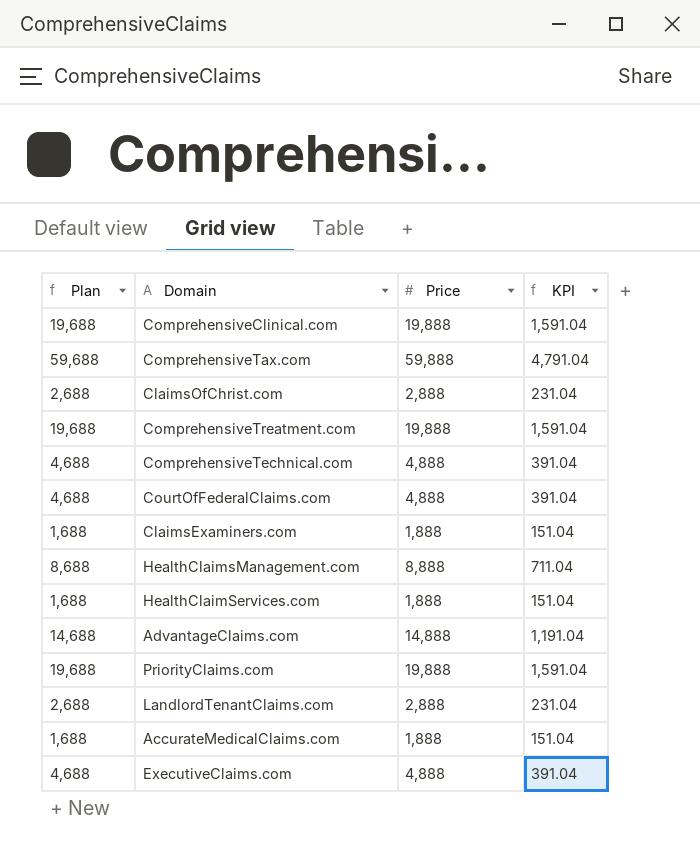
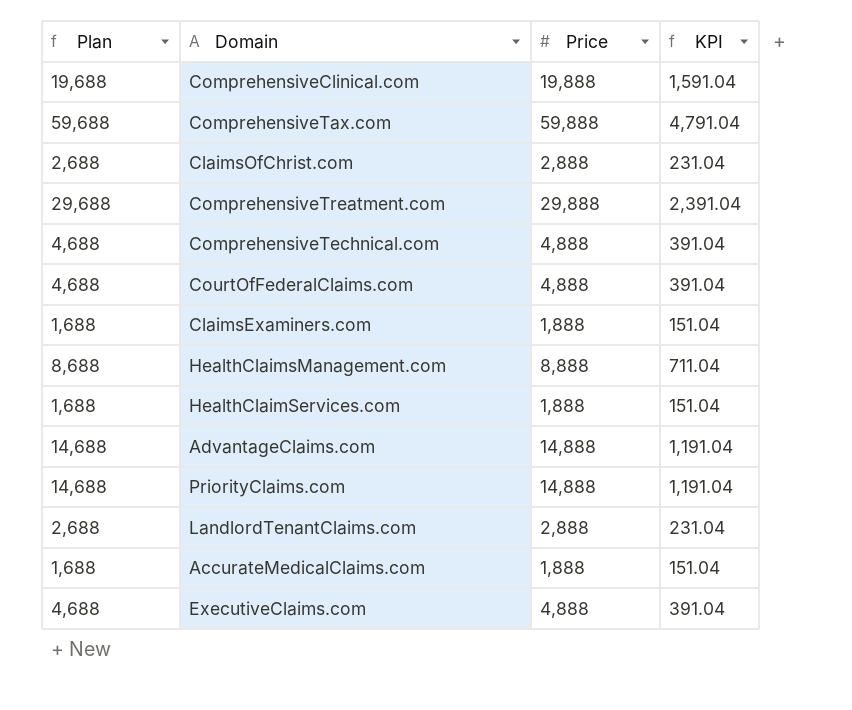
ComprehensiveTreatment.com | Plan: 19,688 -> 29,688
ComprehensiveTreatment.com | Price: 19,888 -> 29,888
ComprehensiveTreatment.com | KPI: 1,591.04 -> 2,391.04
PriorityClaims.com | Plan: 19,688 -> 14,688
PriorityClaims.com | Price: 19,888 -> 14,888
PriorityClaims.com | KPI: 1,591.04 -> 1,191.04

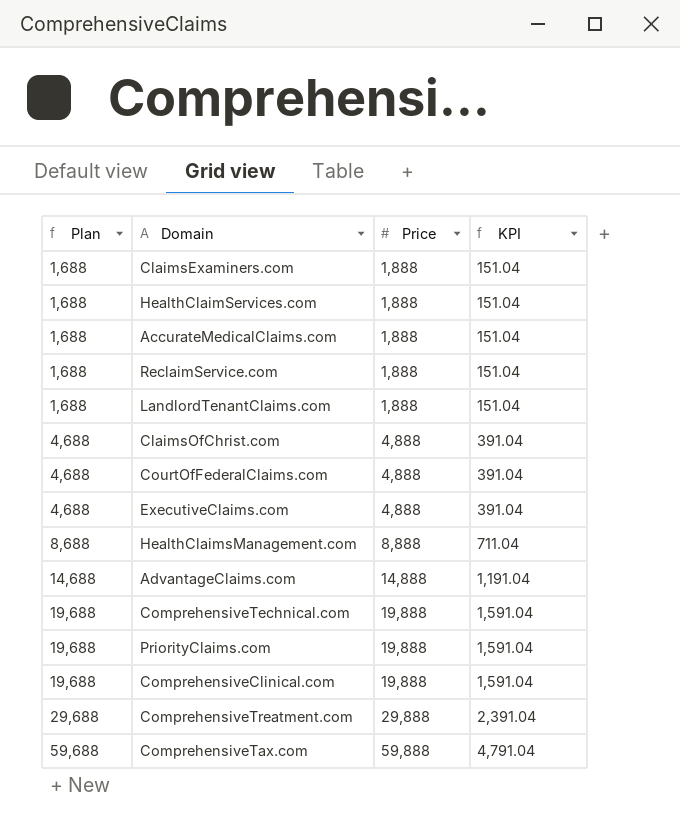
row order: none -> Plan ascending
row ReclaimService.com: none -> 1,688 | 1,888 | 151.04
LandlordTenantClaims.com | Plan: 2,688 -> 1,688
LandlordTenantClaims.com | Price: 2,888 -> 1,888
LandlordTenantClaims.com | KPI: 231.04 -> 151.04
ClaimsOfChrist.com | Plan: 2,688 -> 4,688
ClaimsOfChrist.com | Price: 2,888 -> 4,888
ClaimsOfChrist.com | KPI: 231.04 -> 391.04
ComprehensiveTechnical.com | Plan: 4,688 -> 19,688
ComprehensiveTechnical.com | Price: 4,888 -> 19,888
ComprehensiveTechnical.com | KPI: 391.04 -> 1,591.04
PriorityClaims.com | Plan: 14,688 -> 19,688
PriorityClaims.com | Price: 14,888 -> 19,888
PriorityClaims.com | KPI: 1,191.04 -> 1,591.04

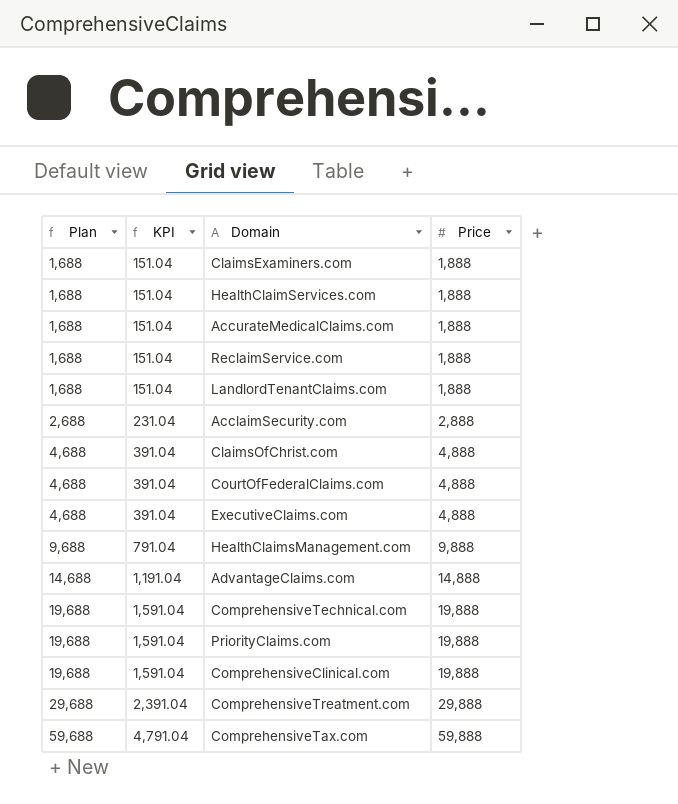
column KPI | position: 4 -> 2
row AcclaimSecurity.com: none -> 2,688 | 231.04 | 2,888
HealthClaimsManagement.com | Plan: 8,688 -> 9,688
HealthClaimsManagement.com | KPI: 711.04 -> 791.04
HealthClaimsManagement.com | Price: 8,888 -> 9,888

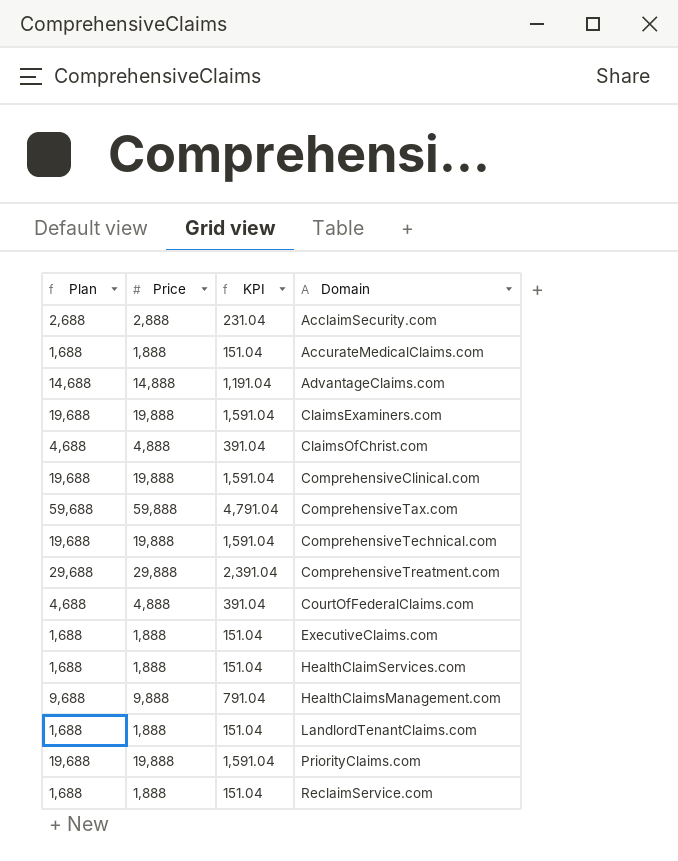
row order: Plan ascending -> Domain ascending
column Price | position: 4 -> 2
ClaimsExaminers.com | Plan: 1,688 -> 19,688
ClaimsExaminers.com | Price: 1,888 -> 19,888
ClaimsExaminers.com | KPI: 151.04 -> 1,591.04
ExecutiveClaims.com | Plan: 4,688 -> 1,688
ExecutiveClaims.com | Price: 4,888 -> 1,888
ExecutiveClaims.com | KPI: 391.04 -> 151.04

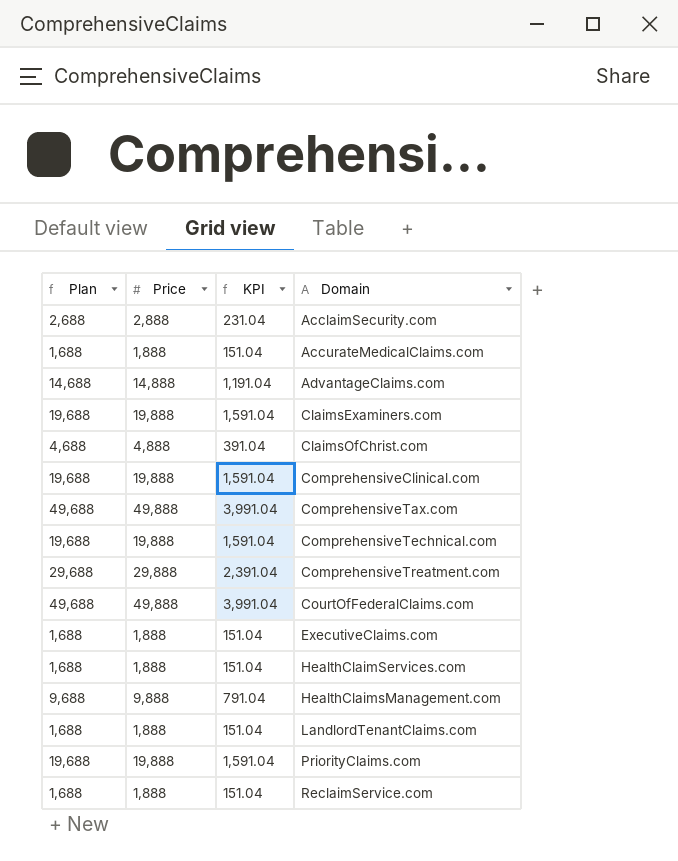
ComprehensiveTax.com | Plan: 59,688 -> 49,688
ComprehensiveTax.com | Price: 59,888 -> 49,888
ComprehensiveTax.com | KPI: 4,791.04 -> 3,991.04
CourtOfFederalClaims.com | Plan: 4,688 -> 49,688
CourtOfFederalClaims.com | Price: 4,888 -> 49,888
CourtOfFederalClaims.com | KPI: 391.04 -> 3,991.04

